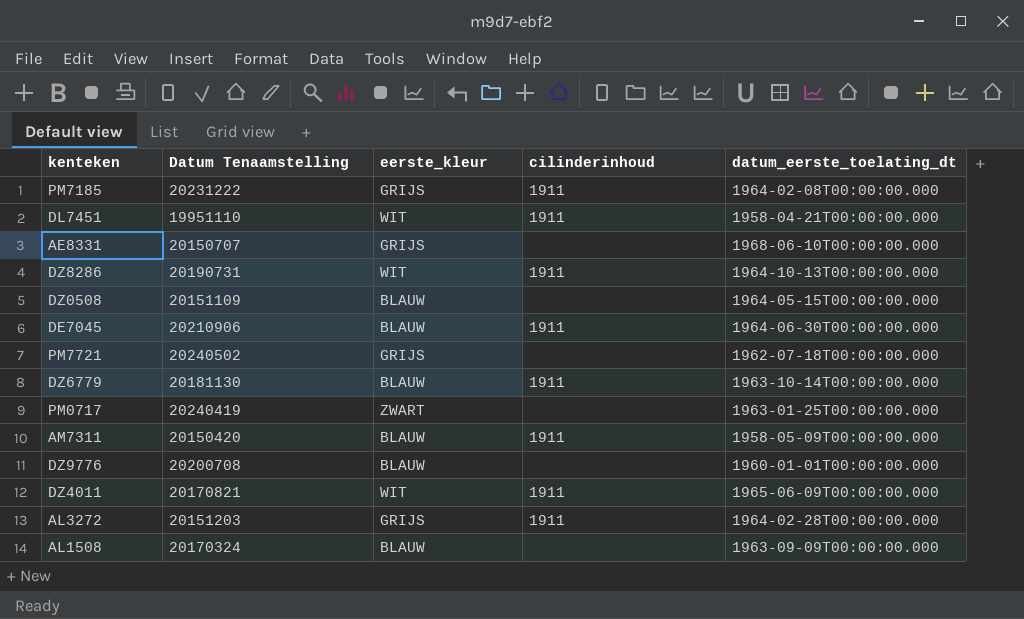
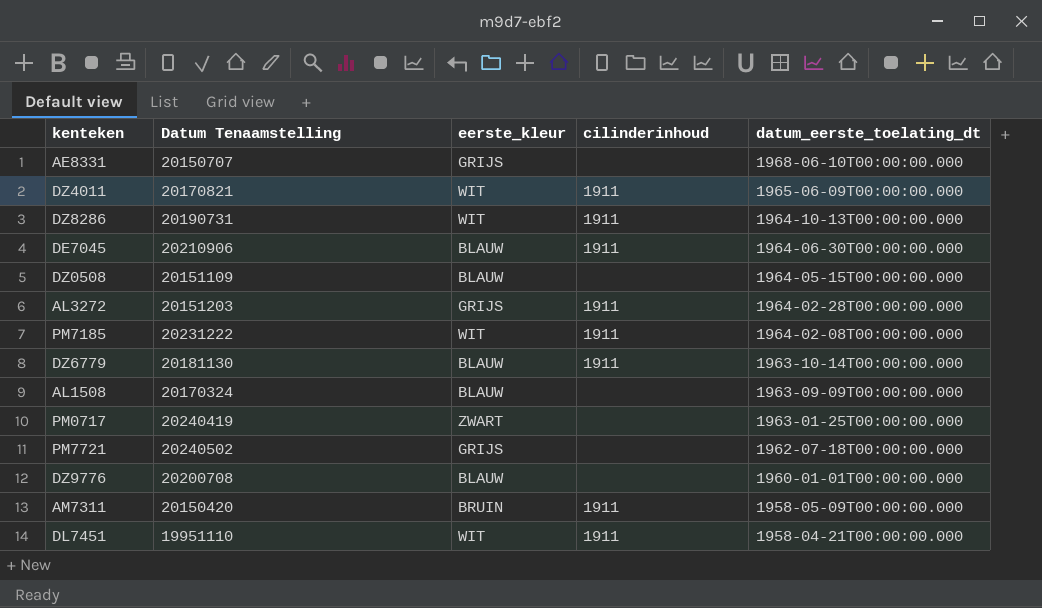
row order: none -> datum_eerste_toelating_dt descending
PM7185 | eerste_kleur: GRIJS -> WIT
AM7311 | eerste_kleur: BLAUW -> BRUIN

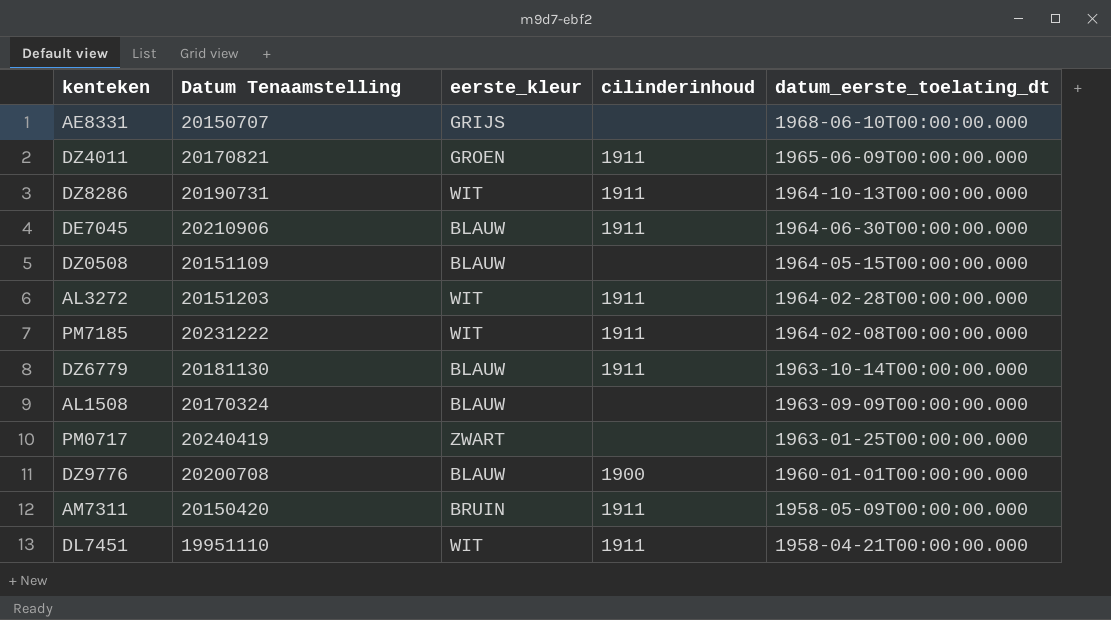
row PM7721: 20240502 | GRIJS | none | 1962-07-18T00:00:00.000 -> none
DZ4011 | eerste_kleur: WIT -> GROEN
AL3272 | eerste_kleur: GRIJS -> WIT
DZ9776 | cilinderinhoud: none -> 1900

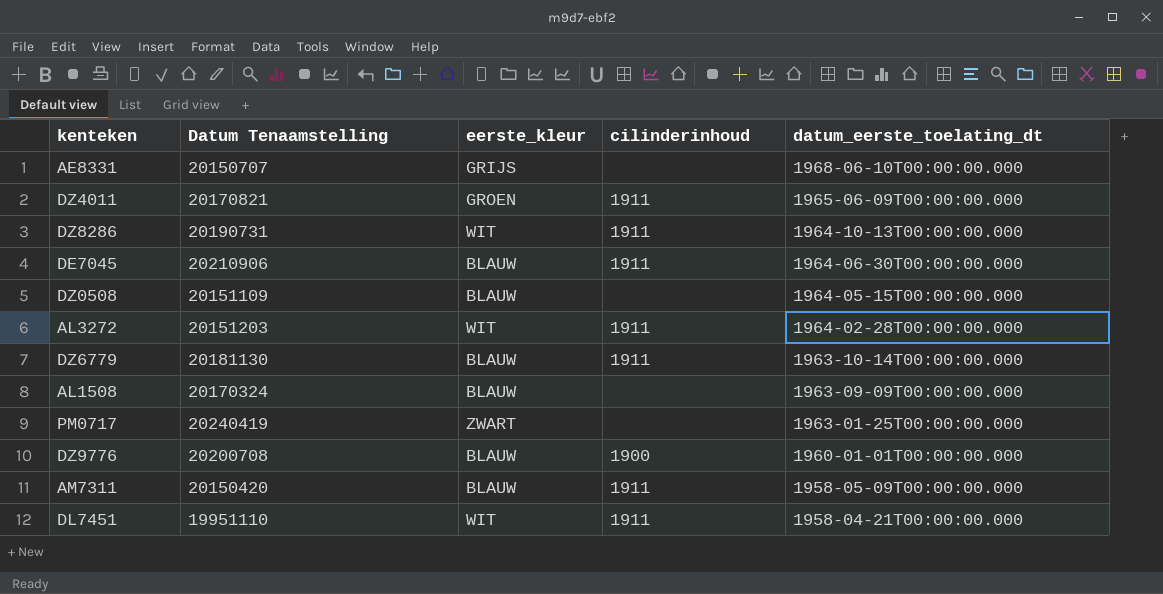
row PM7185: 20231222 | WIT | 1911 | 1964-02-08T00:00:00.000 -> none
AM7311 | eerste_kleur: BRUIN -> BLAUW

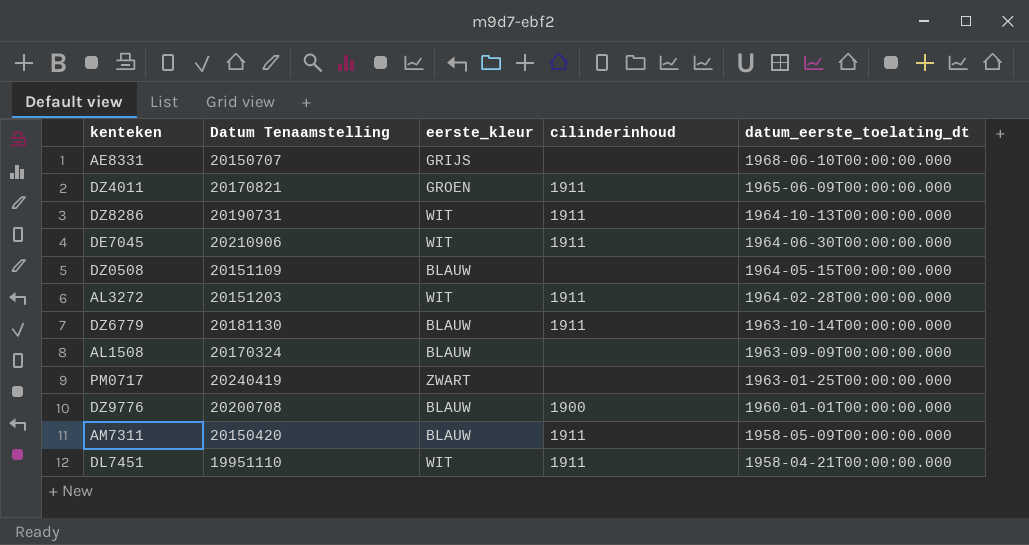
DE7045 | eerste_kleur: BLAUW -> WIT

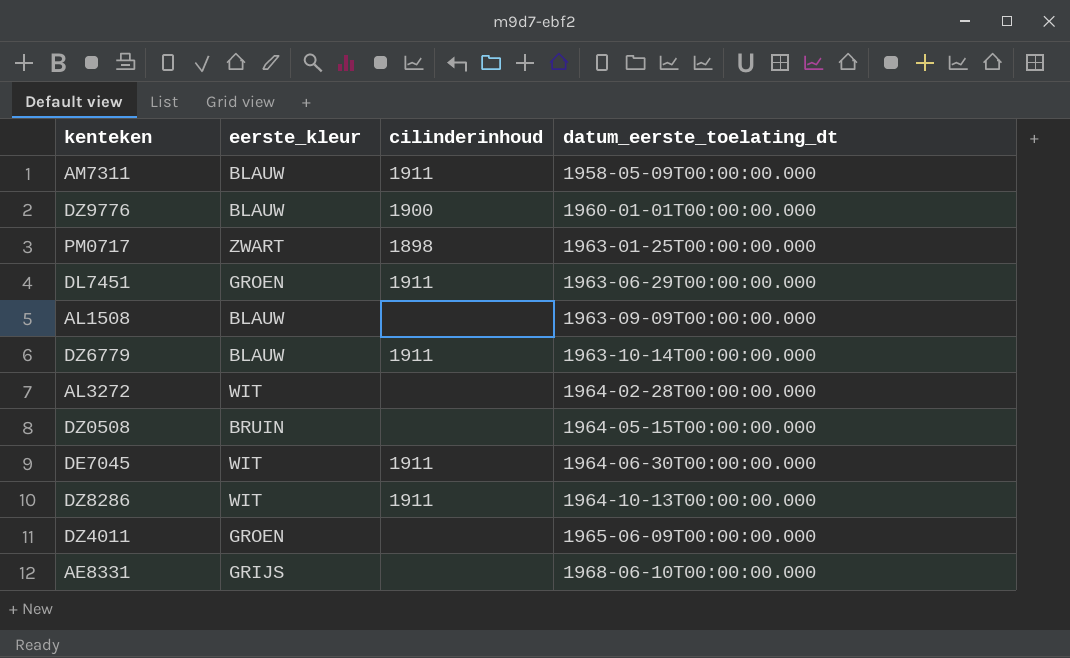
row order: datum_eerste_toelating_dt descending -> datum_eerste_toelating_dt ascending
column Datum Tenaamstelling | position: 2 -> none
PM0717 | cilinderinhoud: none -> 1898
DL7451 | eerste_kleur: WIT -> GROEN
DL7451 | datum_eerste_toelating_dt: 1958-04-21T00:00:00.000 -> 1963-06-29T00:00:00.000
AL3272 | cilinderinhoud: 1911 -> none
DZ0508 | eerste_kleur: BLAUW -> BRUIN
DZ4011 | cilinderinhoud: 1911 -> none

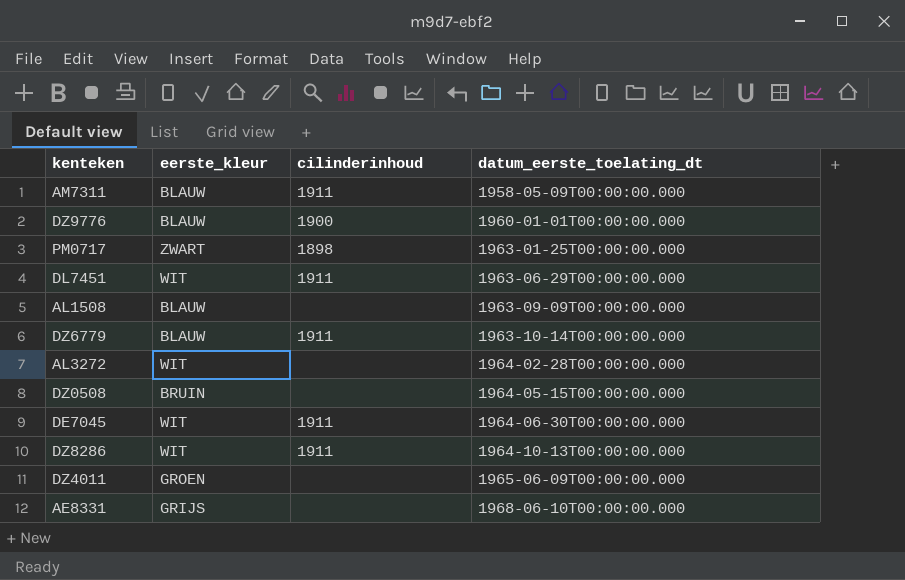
DL7451 | eerste_kleur: GROEN -> WIT

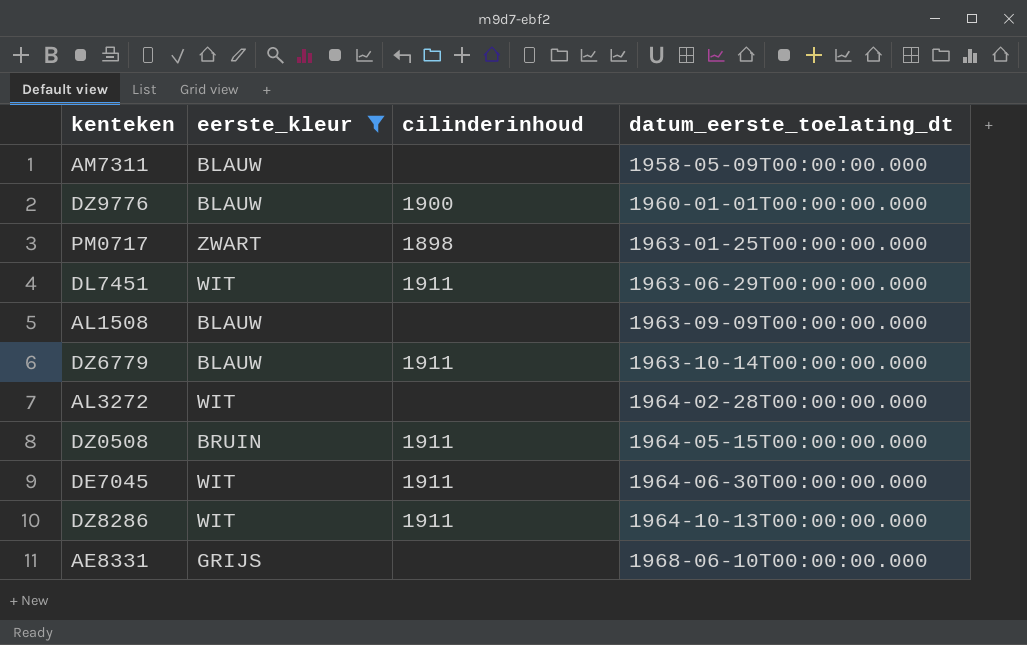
filter: none -> eerste_kleur != GROEN
AM7311 | cilinderinhoud: 1911 -> none
DZ0508 | cilinderinhoud: none -> 1911

